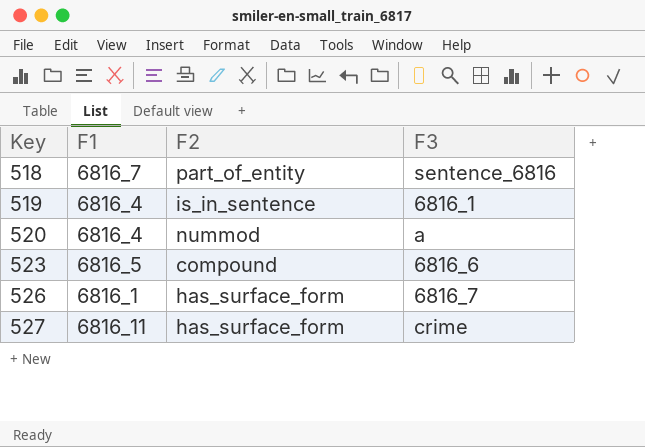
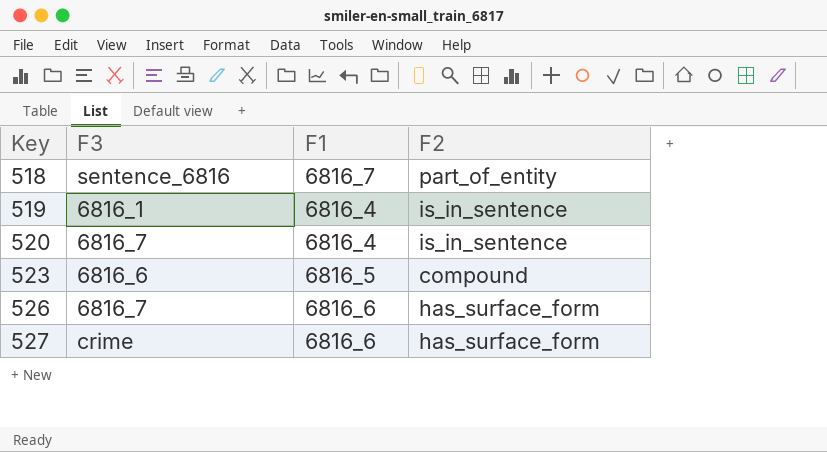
column F3 | position: 4 -> 2
520 | F3: a -> 6816_7
520 | F2: nummod -> is_in_sentence
526 | F1: 6816_1 -> 6816_6
527 | F1: 6816_11 -> 6816_6

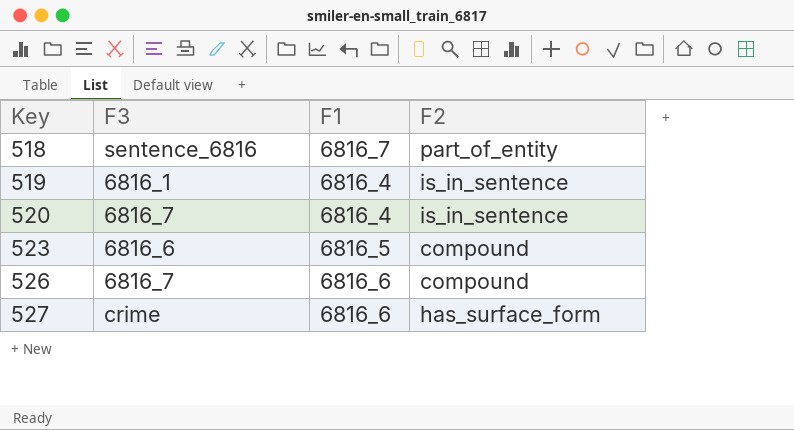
526 | F2: has_surface_form -> compound

